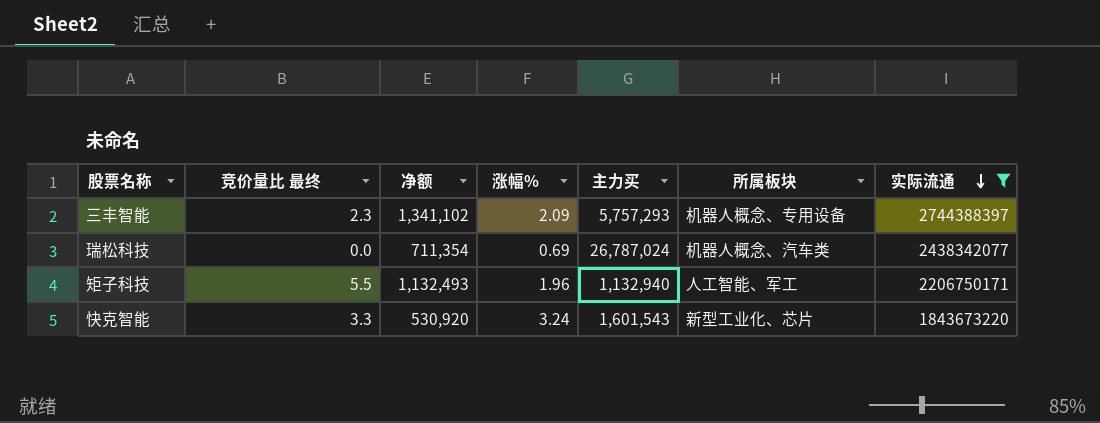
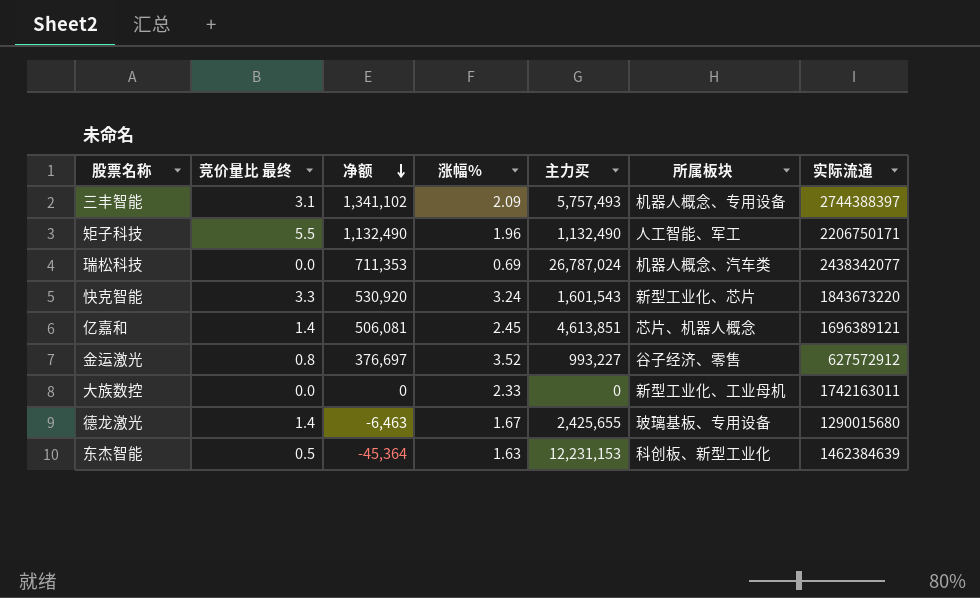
filter: 实际流通 >= 1843673220 -> none
row order: 实际流通 descending -> 净额 descending
三丰智能 | 竞价量比 最终: 2.3 -> 3.1
三丰智能 | 主力买: 5,757,293 -> 5,757,493
矩子科技 | 净额: 1,132,493 -> 1,132,490
矩子科技 | 主力买: 1,132,940 -> 1,132,490
瑞松科技 | 净额: 711,354 -> 711,353

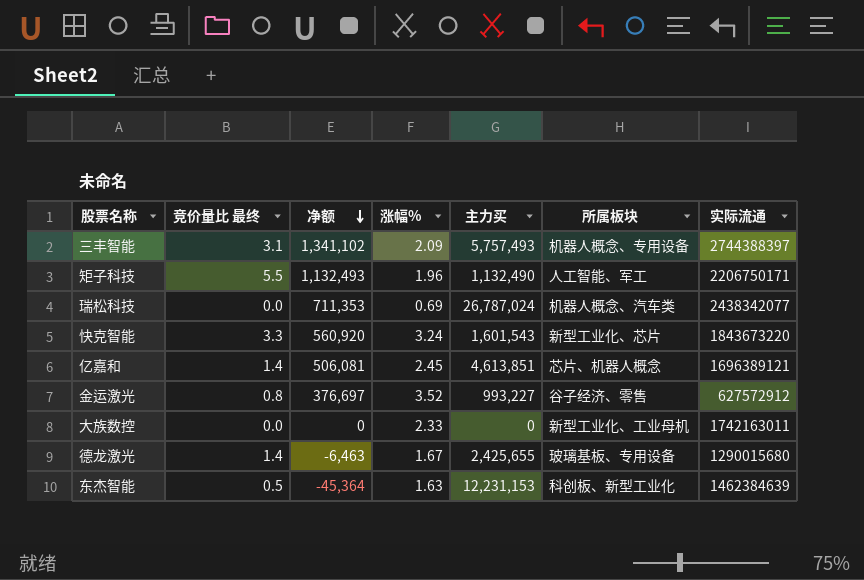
矩子科技 | 净额: 1,132,490 -> 1,132,493
快克智能 | 净额: 530,920 -> 560,920

